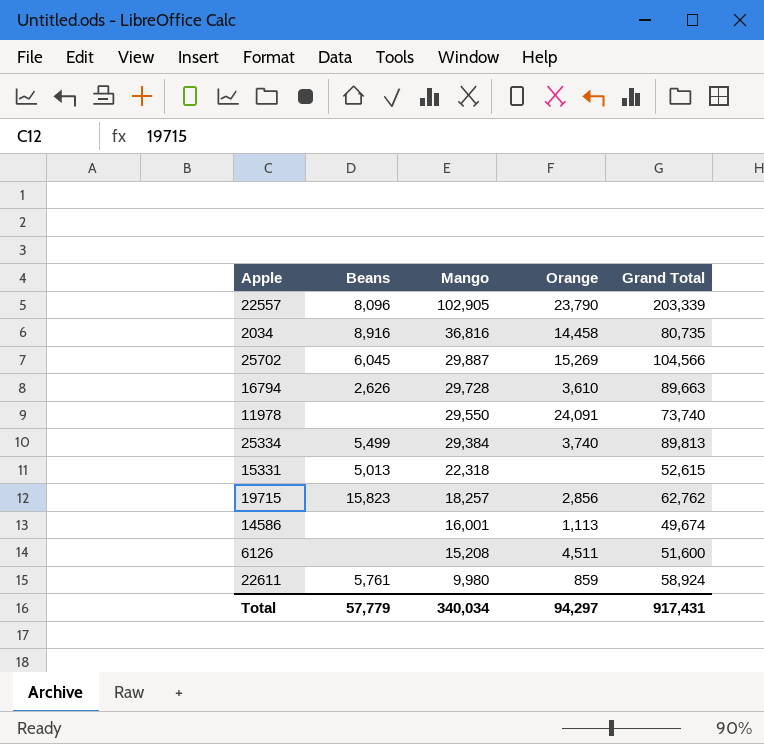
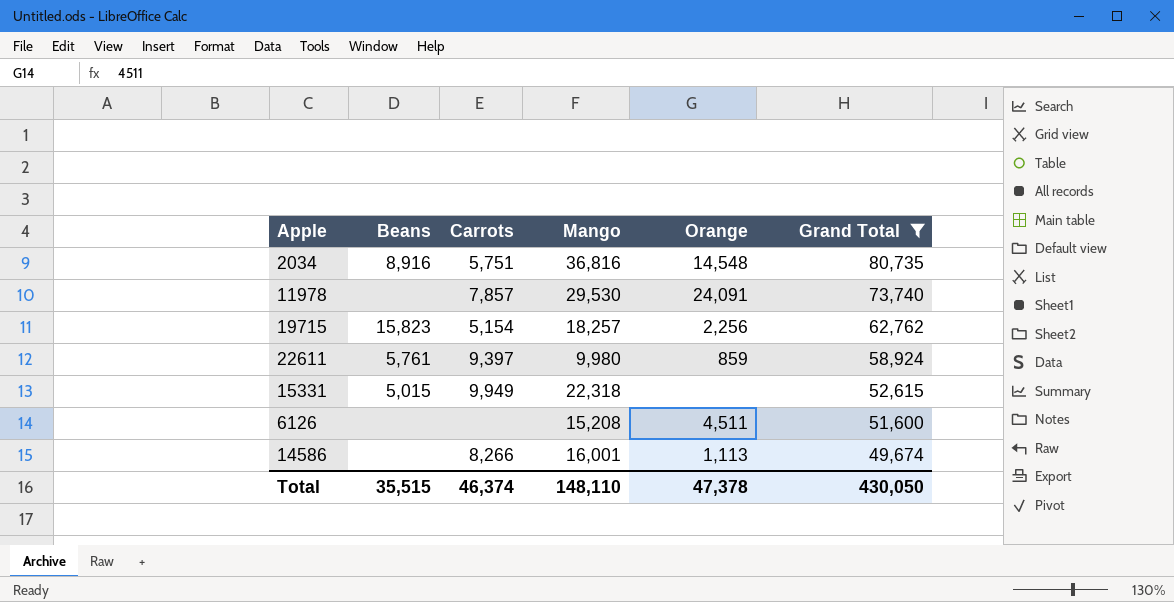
filter: none -> Grand Total <= 80,735
row order: Mango descending -> Grand Total descending
column Carrots | position: none -> 3
2034 | Orange: 14,458 -> 14,548
11978 | Mango: 29,550 -> 29,530
19715 | Orange: 2,856 -> 2,256
15331 | Beans: 5,013 -> 5,015
Total | Beans: 57,779 -> 35,515
Total | Mango: 340,034 -> 148,110
Total | Orange: 94,297 -> 47,378
Total | Grand Total: 917,431 -> 430,050

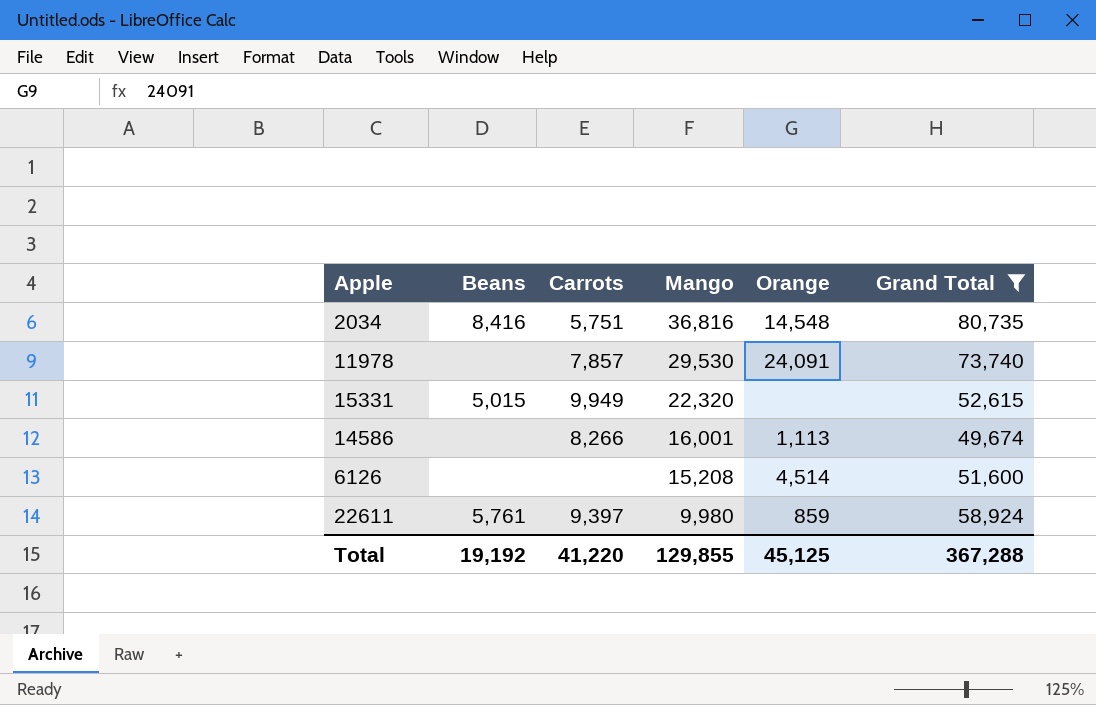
row order: Grand Total descending -> Mango descending
row 19715: 15,823 | 5,154 | 18,257 | 2,256 | 62,762 -> none
2034 | Beans: 8,916 -> 8,416
15331 | Mango: 22,318 -> 22,320
6126 | Orange: 4,511 -> 4,514
Total | Beans: 35,515 -> 19,192
Total | Carrots: 46,374 -> 41,220
Total | Mango: 148,110 -> 129,855
Total | Orange: 47,378 -> 45,125
Total | Grand Total: 430,050 -> 367,288

